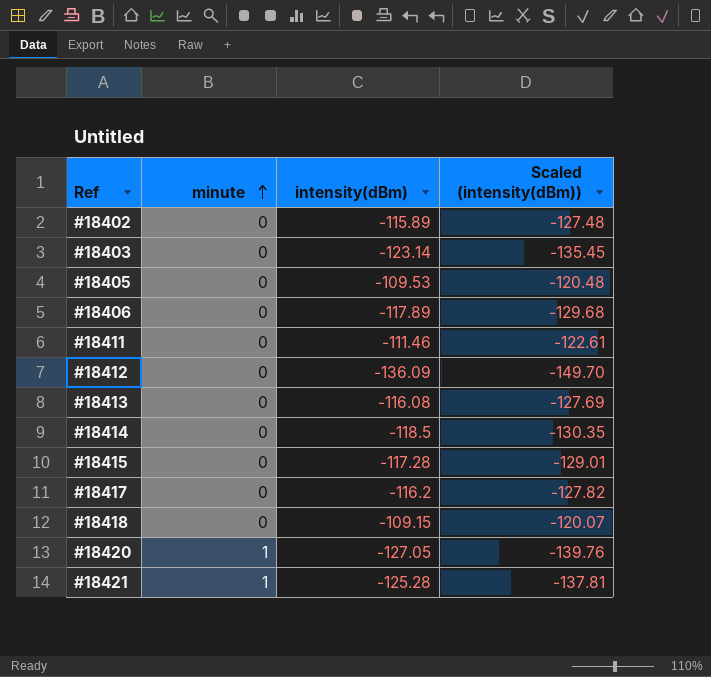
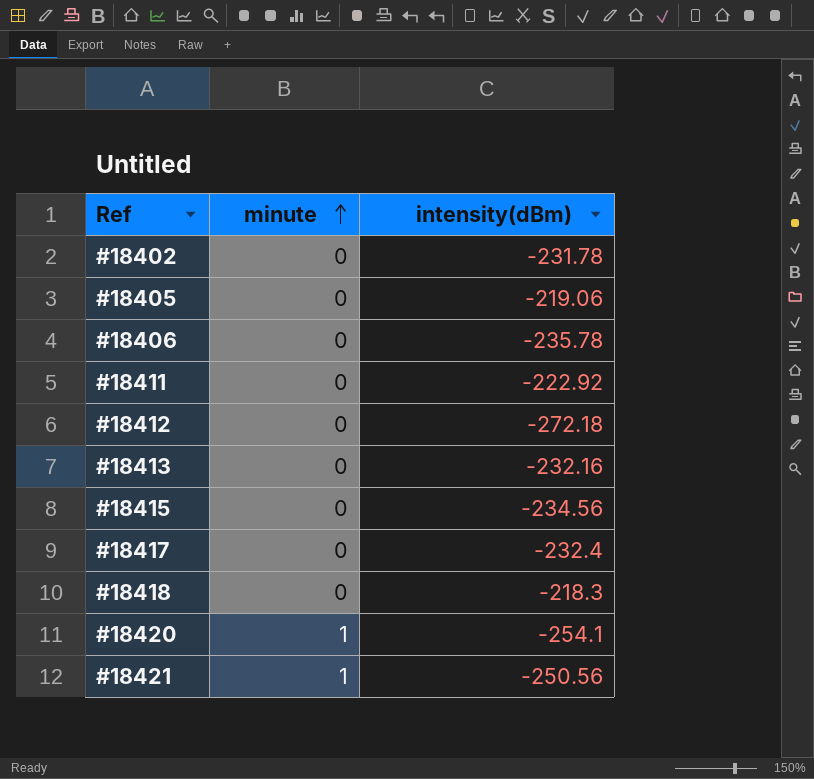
column Scaled (intensity(dBm)) | formula: [intensity(dBm)] * 1.1 -> none
row #18403: 0 | -123.14 | -135.45 -> none
row #18414: 0 | -118.5 | -130.35 -> none
#18402 | intensity(dBm): -115.89 -> -231.78
#18405 | intensity(dBm): -109.53 -> -219.06
#18406 | intensity(dBm): -117.89 -> -235.78
#18411 | intensity(dBm): -111.46 -> -222.92
#18412 | intensity(dBm): -136.09 -> -272.18
#18413 | intensity(dBm): -116.08 -> -232.16
#18415 | intensity(dBm): -117.28 -> -234.56
#18417 | intensity(dBm): -116.2 -> -232.4
#18418 | intensity(dBm): -109.15 -> -218.3
#18420 | intensity(dBm): -127.05 -> -254.1
#18421 | intensity(dBm): -125.28 -> -250.56

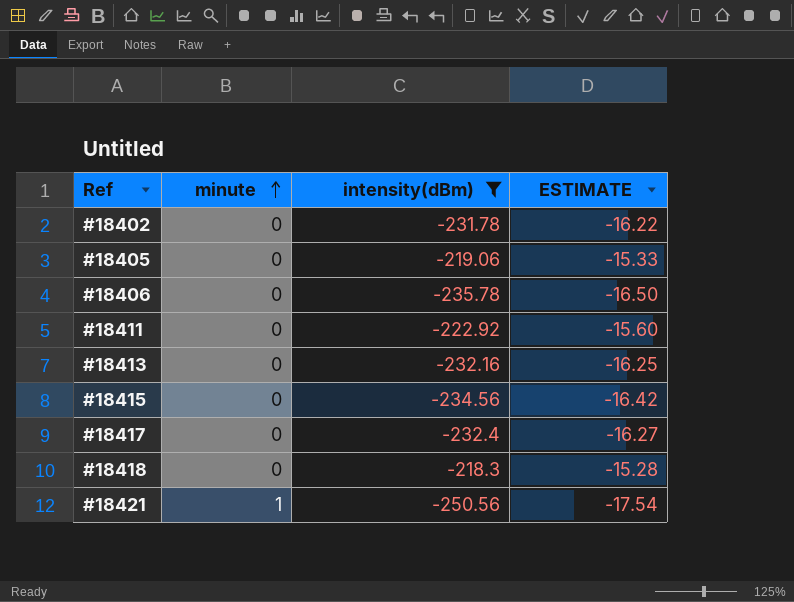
filter: none -> intensity(dBm) >= -250.56
column ESTIMATE | formula: none -> [intensity(dBm)] * 0.07

